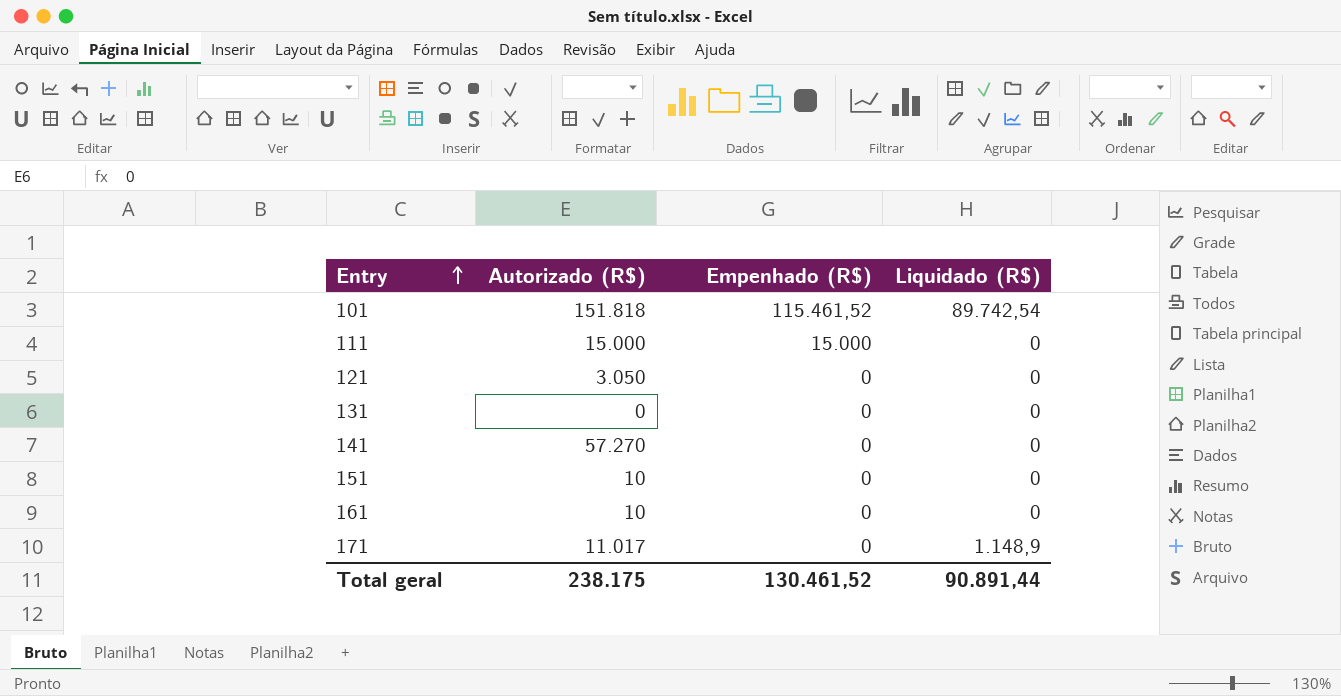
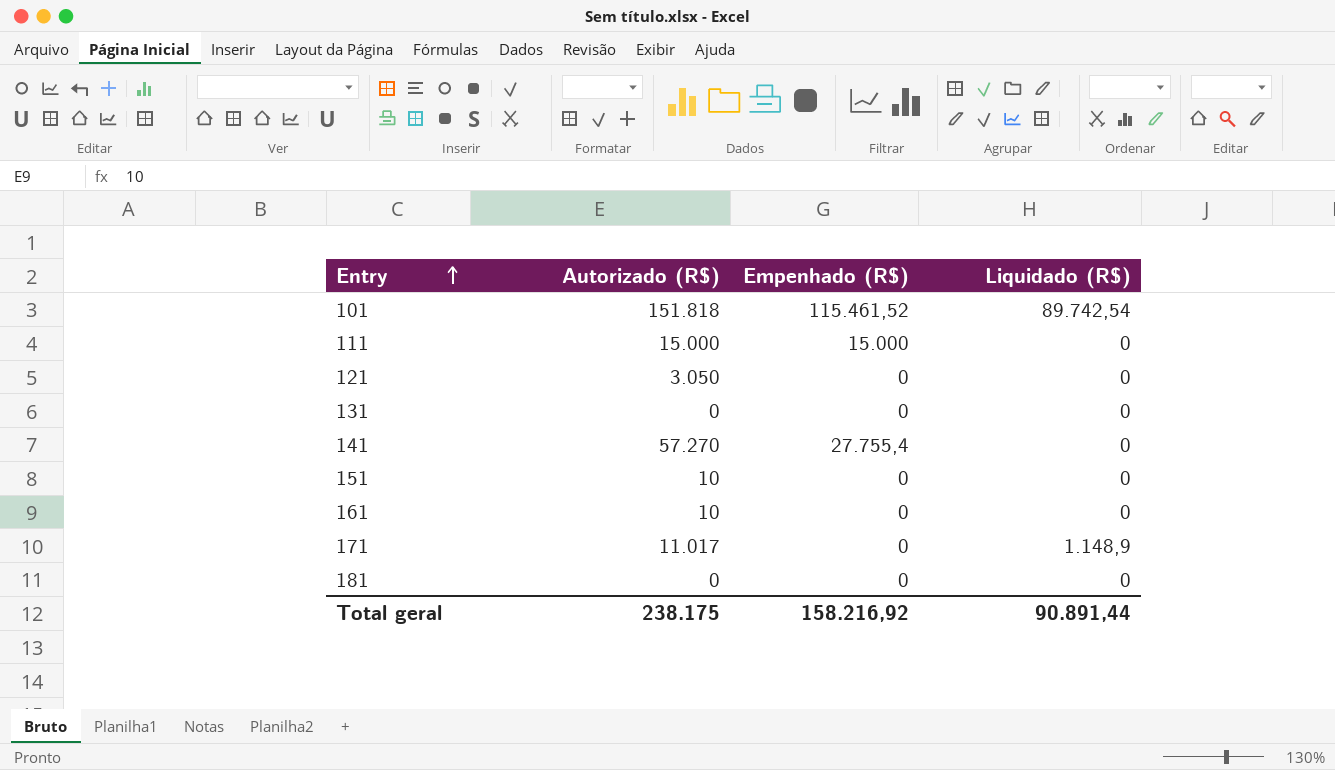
141 | Empenhado (R$): 0 -> 27.755,4
row 181: none -> 0 | 0 | 0
Total geral | Empenhado (R$): 130.461,52 -> 158.216,92

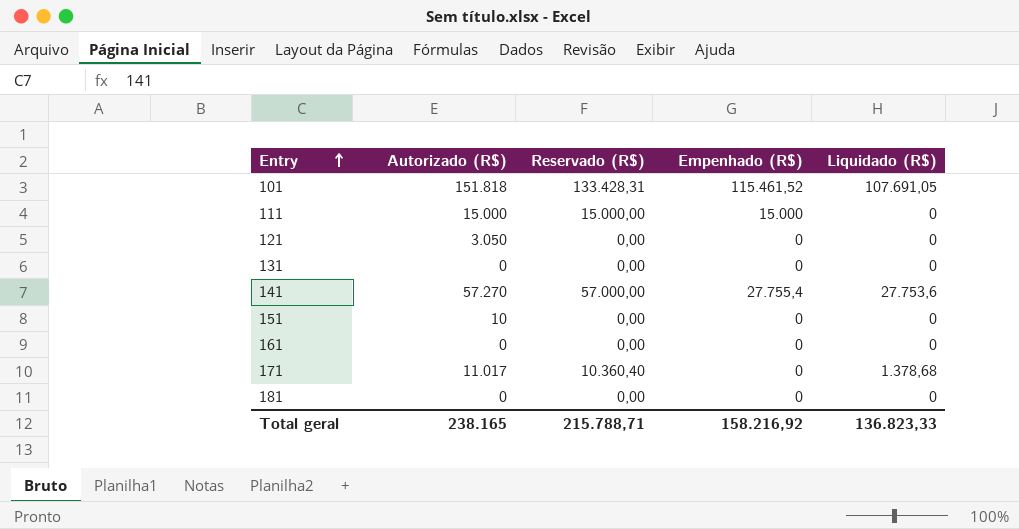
column Reservado (R$) | position: none -> 3
101 | Liquidado (R$): 89.742,54 -> 107.691,05
141 | Liquidado (R$): 0 -> 27.753,6
161 | Autorizado (R$): 10 -> 0
171 | Liquidado (R$): 1.148,9 -> 1.378,68
Total geral | Autorizado (R$): 238.175 -> 238.165
Total geral | Liquidado (R$): 90.891,44 -> 136.823,33

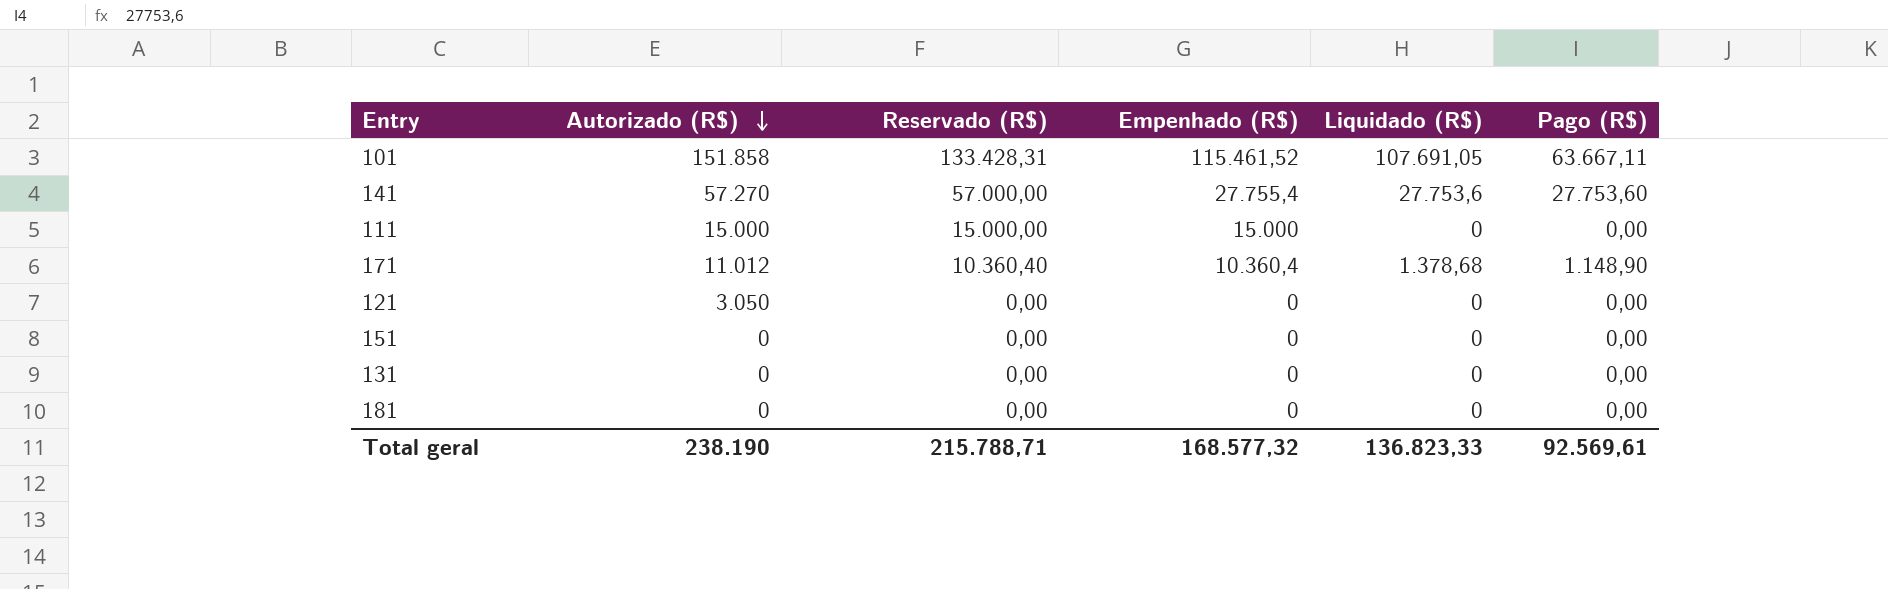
row order: Entry ascending -> Autorizado (R$) descending
column Pago (R$) | position: none -> 6
row 161: 0 | 0,00 | 0 | 0 -> none
101 | Autorizado (R$): 151.818 -> 151.858
171 | Autorizado (R$): 11.017 -> 11.012
171 | Empenhado (R$): 0 -> 10.360,4
151 | Autorizado (R$): 10 -> 0
Total geral | Autorizado (R$): 238.165 -> 238.190
Total geral | Empenhado (R$): 158.216,92 -> 168.577,32

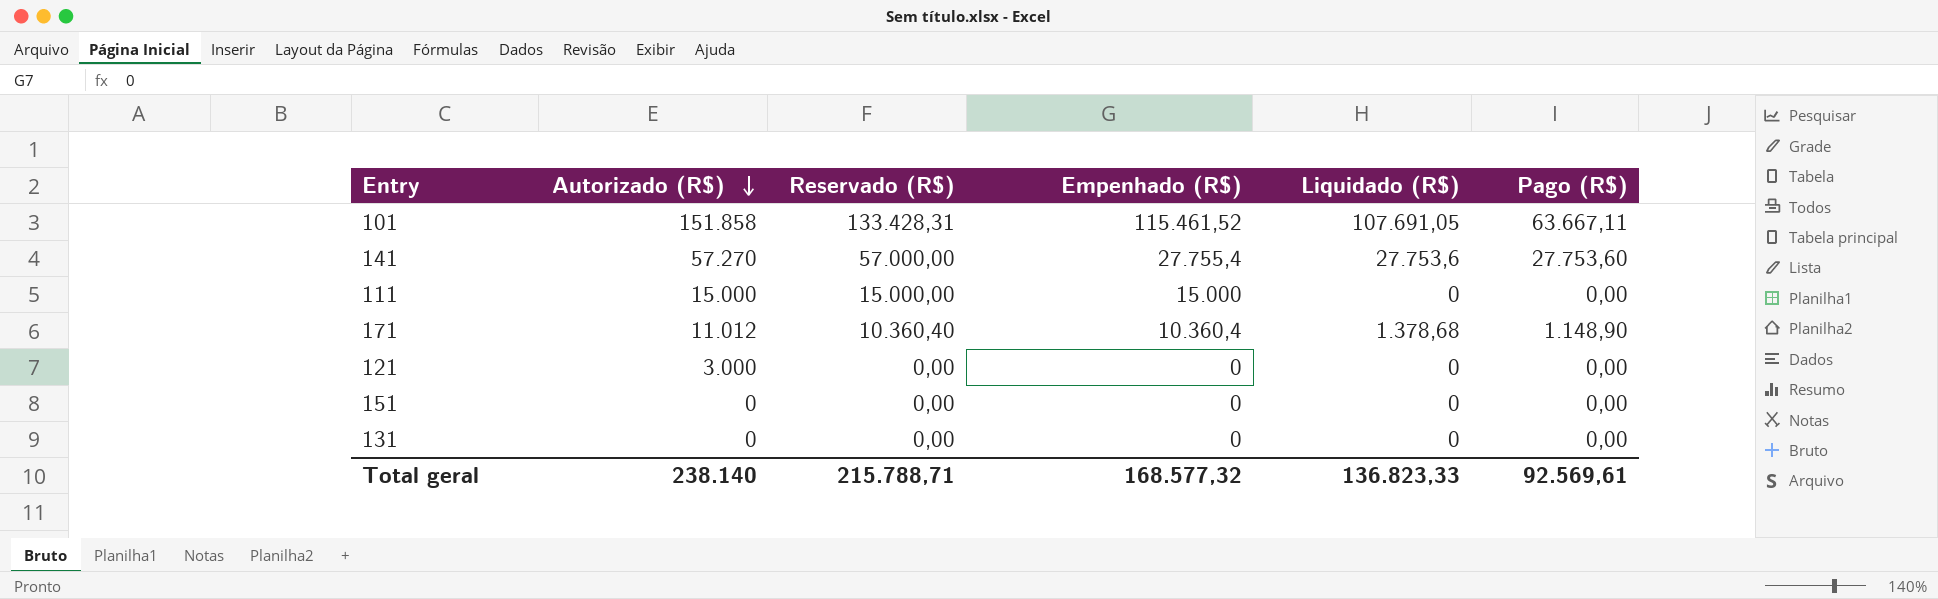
row 181: 0 | 0,00 | 0 | 0 | 0,00 -> none
121 | Autorizado (R$): 3.050 -> 3.000
Total geral | Autorizado (R$): 238.190 -> 238.140

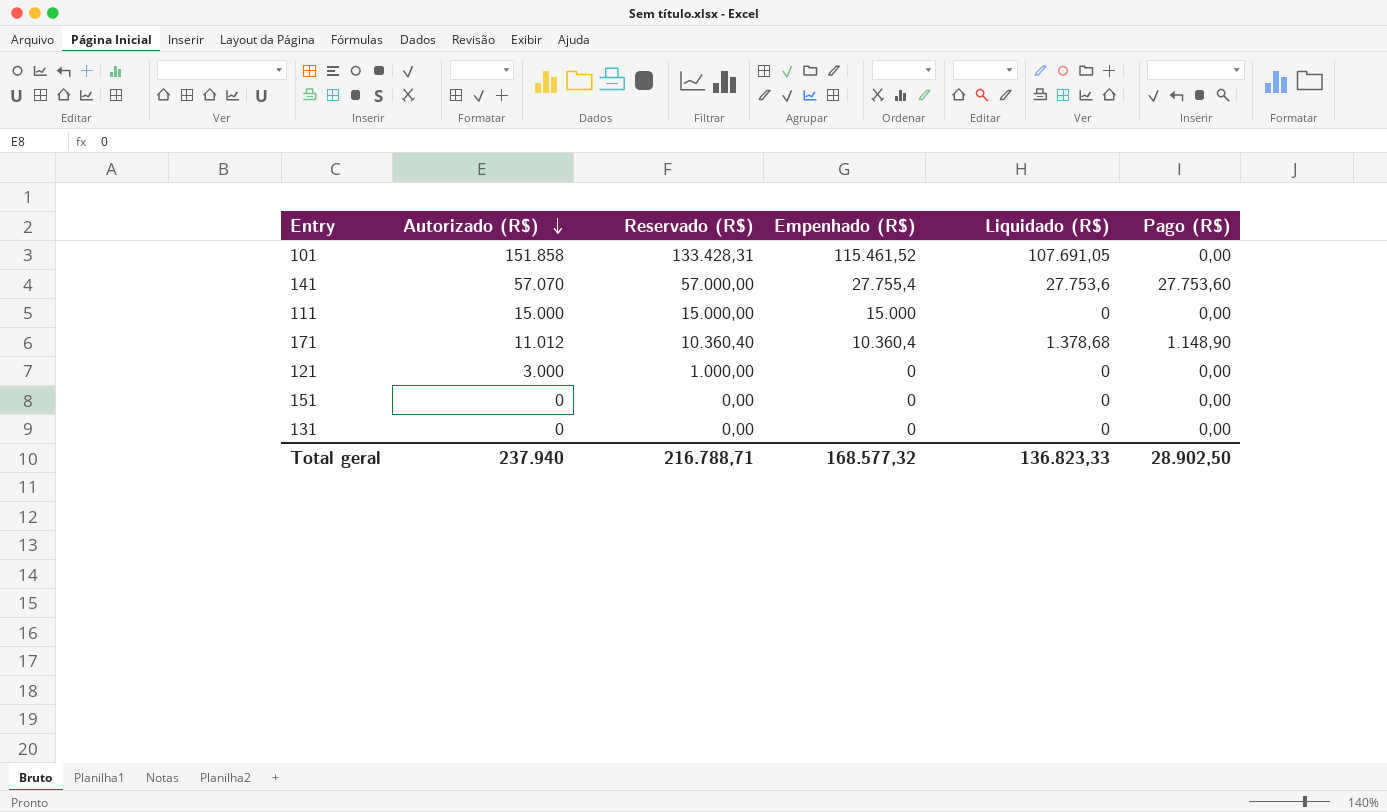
101 | Pago (R$): 63.667,11 -> 0,00
141 | Autorizado (R$): 57.270 -> 57.070
121 | Reservado (R$): 0,00 -> 1.000,00
Total geral | Autorizado (R$): 238.140 -> 237.940
Total geral | Reservado (R$): 215.788,71 -> 216.788,71
Total geral | Pago (R$): 92.569,61 -> 28.902,50

